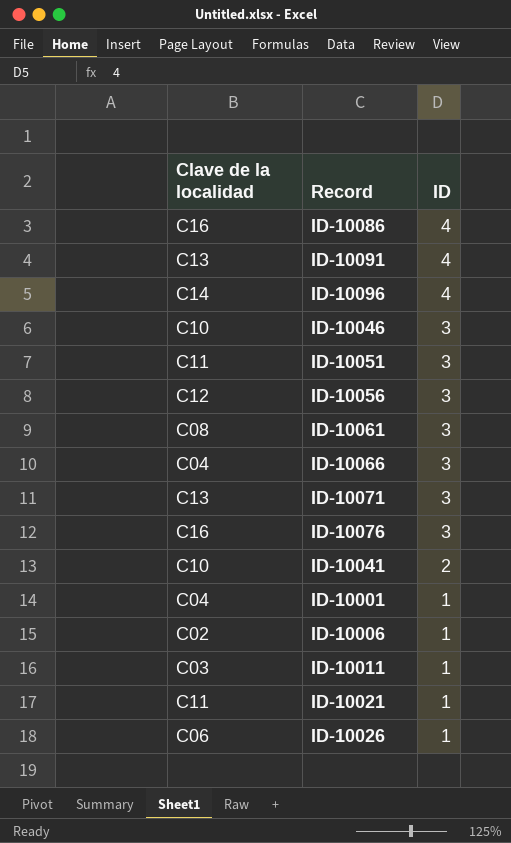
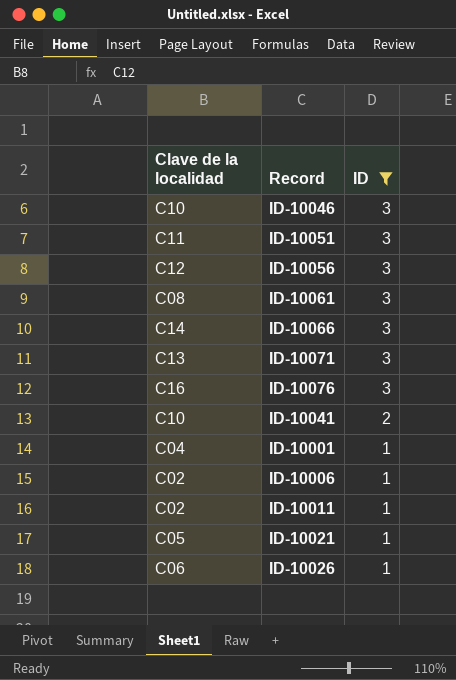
filter: none -> ID != 4
ID-10066 | Clave de la localidad: C04 -> C14
ID-10011 | Clave de la localidad: C03 -> C02
ID-10021 | Clave de la localidad: C11 -> C05

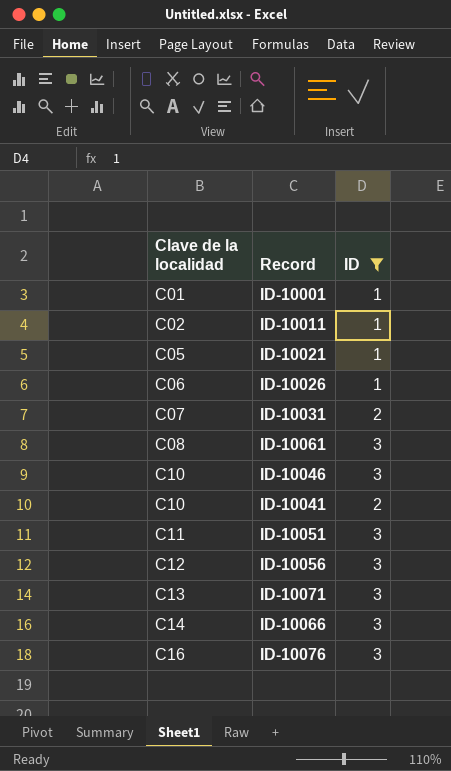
row order: ID descending -> Clave de la localidad ascending
row ID-10006: C02 | 1 -> none
ID-10001 | Clave de la localidad: C04 -> C01
row ID-10031: none -> C07 | 2

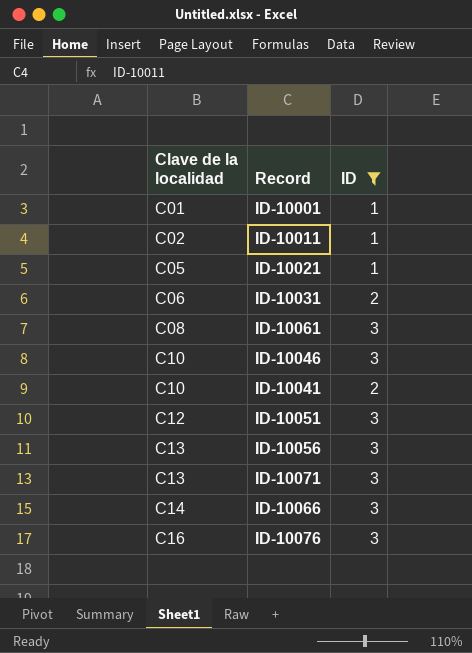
row ID-10026: C06 | 1 -> none
ID-10031 | Clave de la localidad: C07 -> C06
ID-10051 | Clave de la localidad: C11 -> C12
ID-10056 | Clave de la localidad: C12 -> C13

